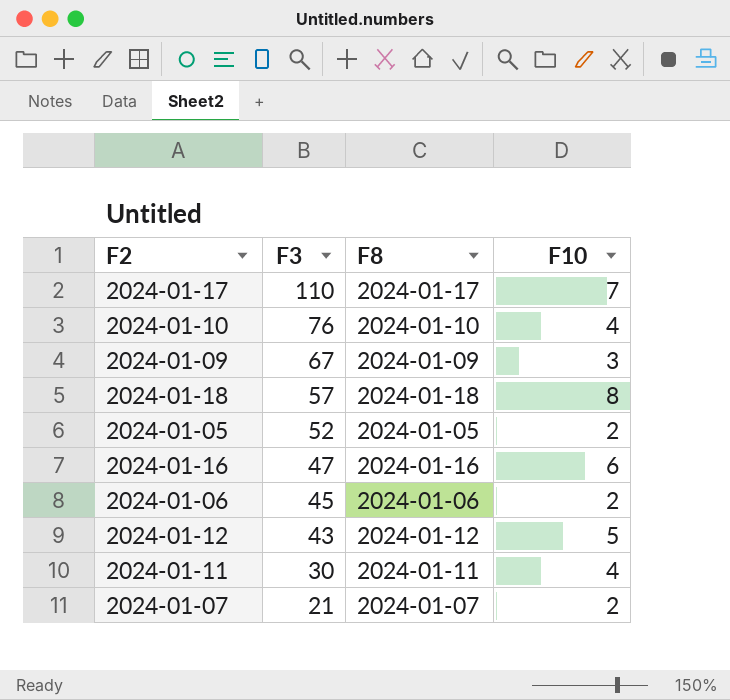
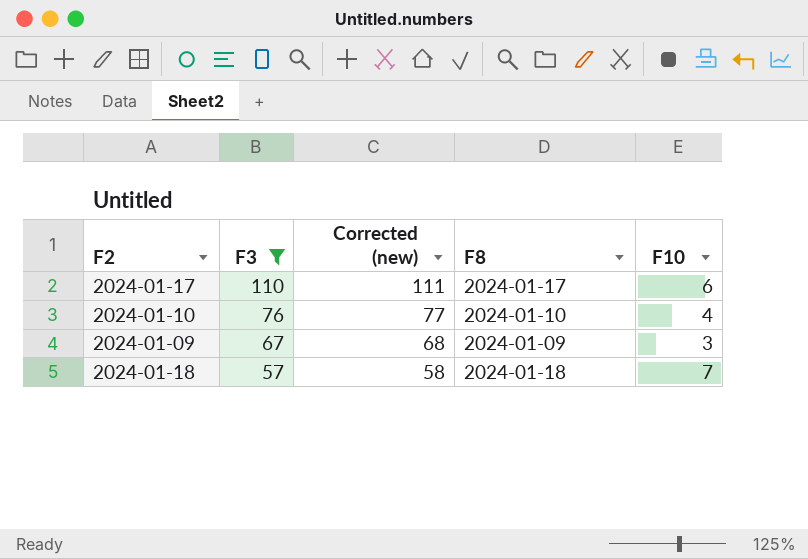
filter: none -> F3 >= 57
column Corrected (new) | formula: none -> [F3] + 1
2024-01-17 | F10: 7 -> 6
2024-01-18 | F10: 8 -> 7

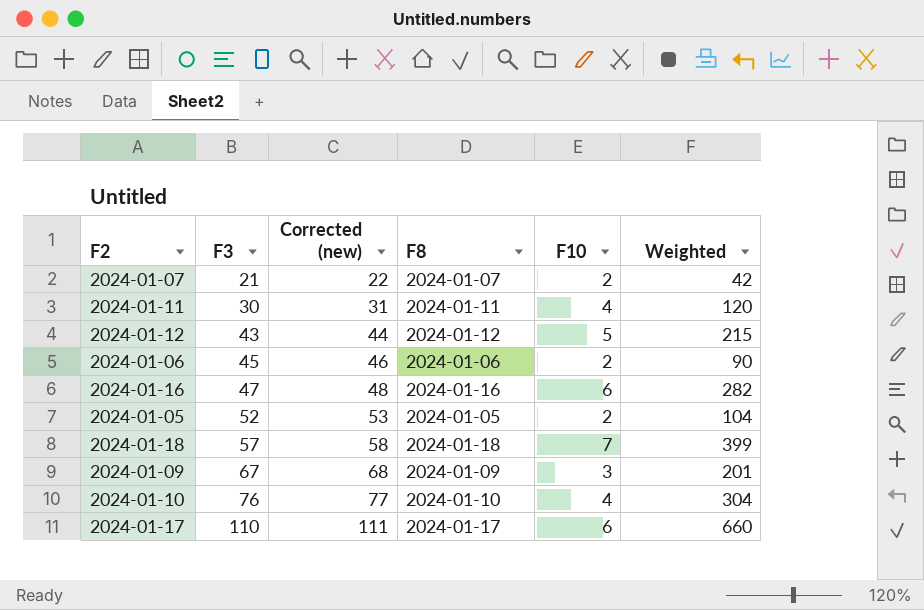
filter: F3 >= 57 -> none
row order: F3 descending -> F3 ascending
column Weighted | formula: none -> [F3] * [F10]

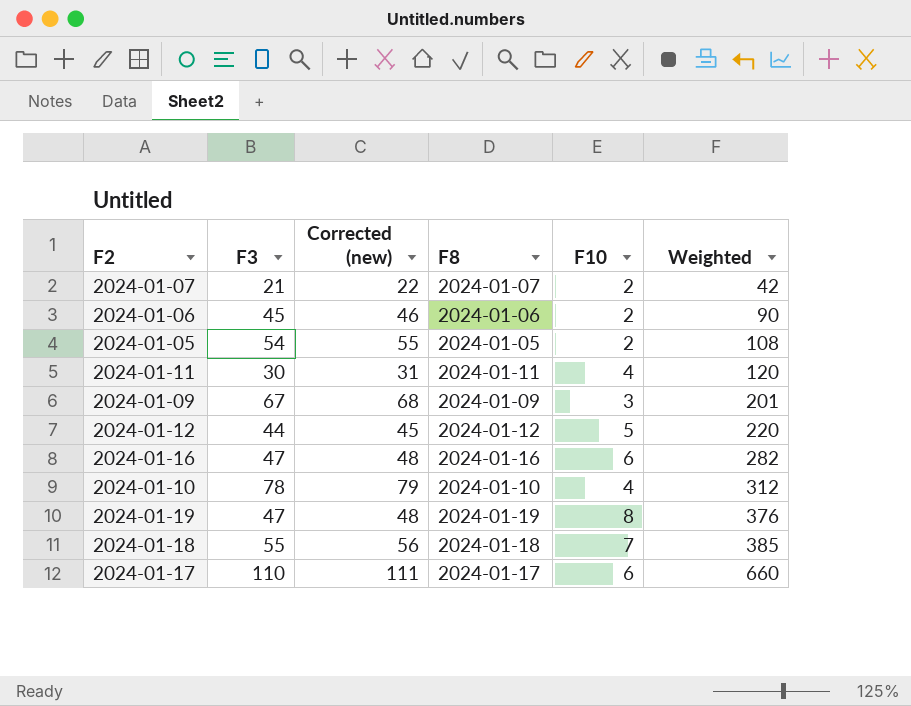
row order: F3 ascending -> Weighted ascending
2024-01-05 | F3: 52 -> 54
2024-01-05 | Corrected (new): 53 -> 55
2024-01-05 | Weighted: 104 -> 108
2024-01-12 | F3: 43 -> 44
2024-01-12 | Corrected (new): 44 -> 45
2024-01-12 | Weighted: 215 -> 220
2024-01-10 | F3: 76 -> 78
2024-01-10 | Corrected (new): 77 -> 79
2024-01-10 | Weighted: 304 -> 312
row 2024-01-19: none -> 47 | 48 | 2024-01-19 | 8 | 376
2024-01-18 | F3: 57 -> 55
2024-01-18 | Corrected (new): 58 -> 56
2024-01-18 | Weighted: 399 -> 385

